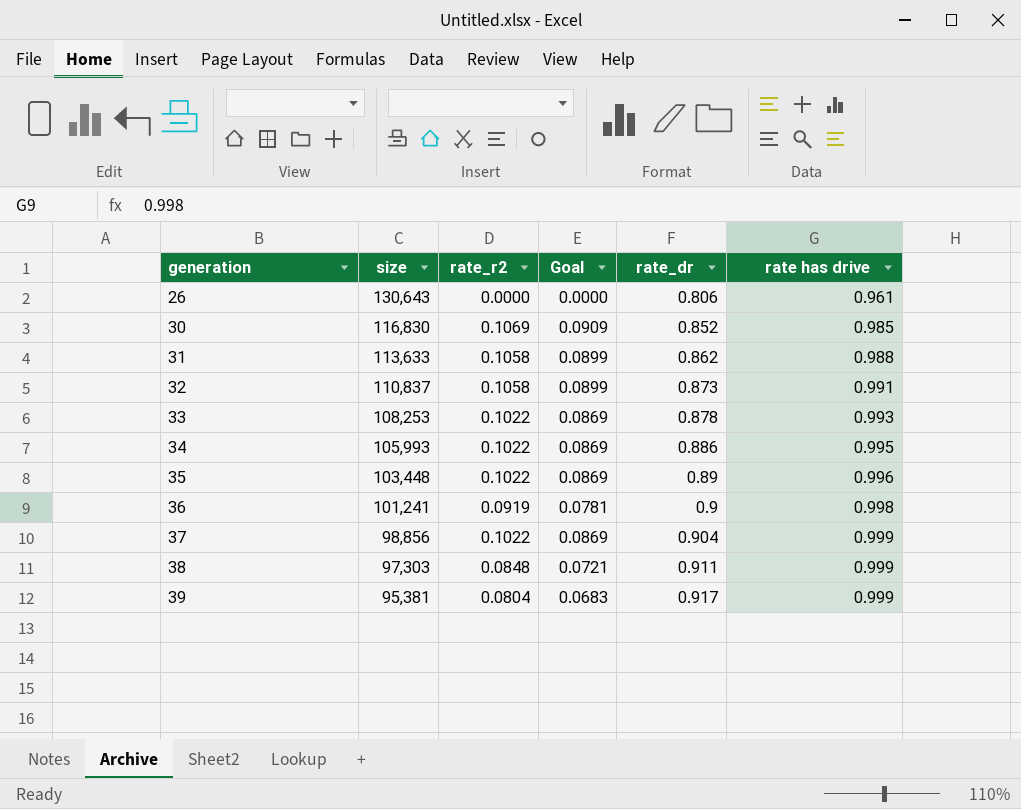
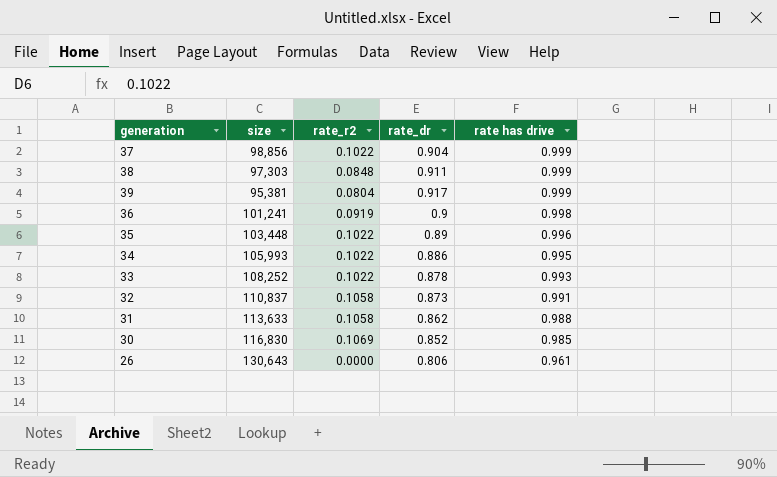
row order: generation ascending -> rate has drive descending
column Goal | formula: [rate_r2] * 0.85 -> none
33 | size: 108,253 -> 108,252

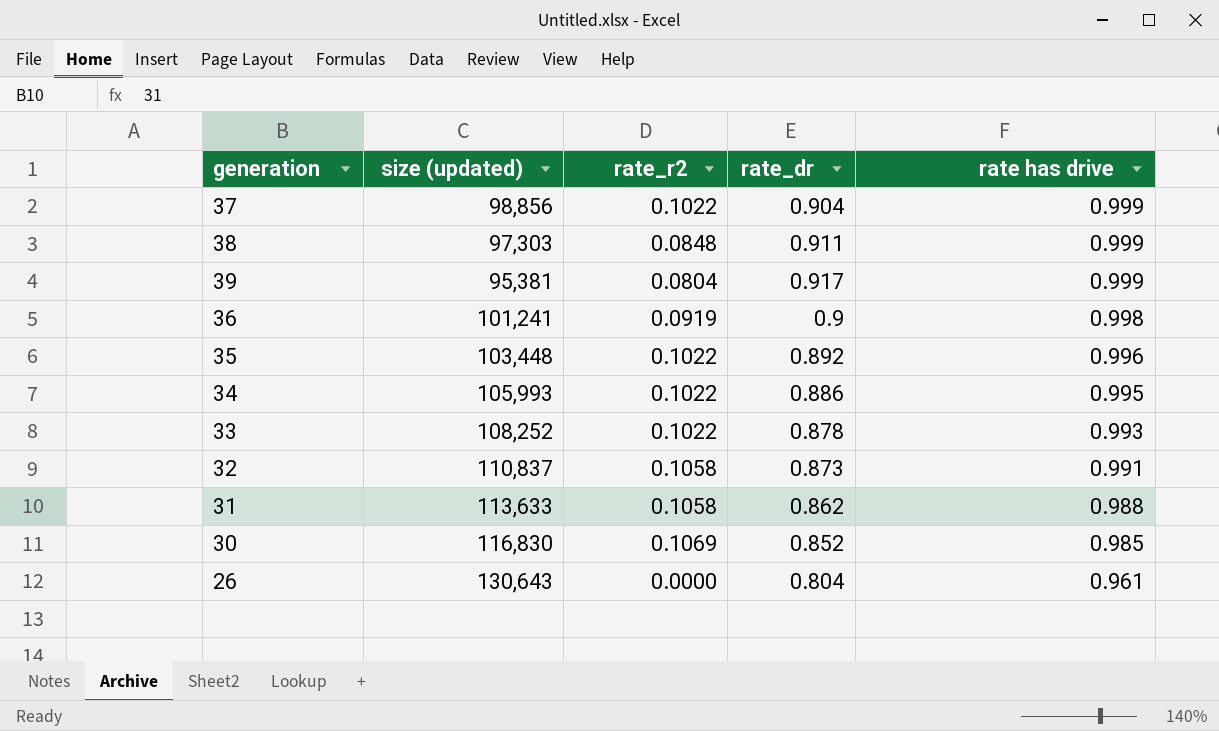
column name: size -> size (updated)
35 | rate_dr: 0.89 -> 0.892
26 | rate_dr: 0.806 -> 0.804

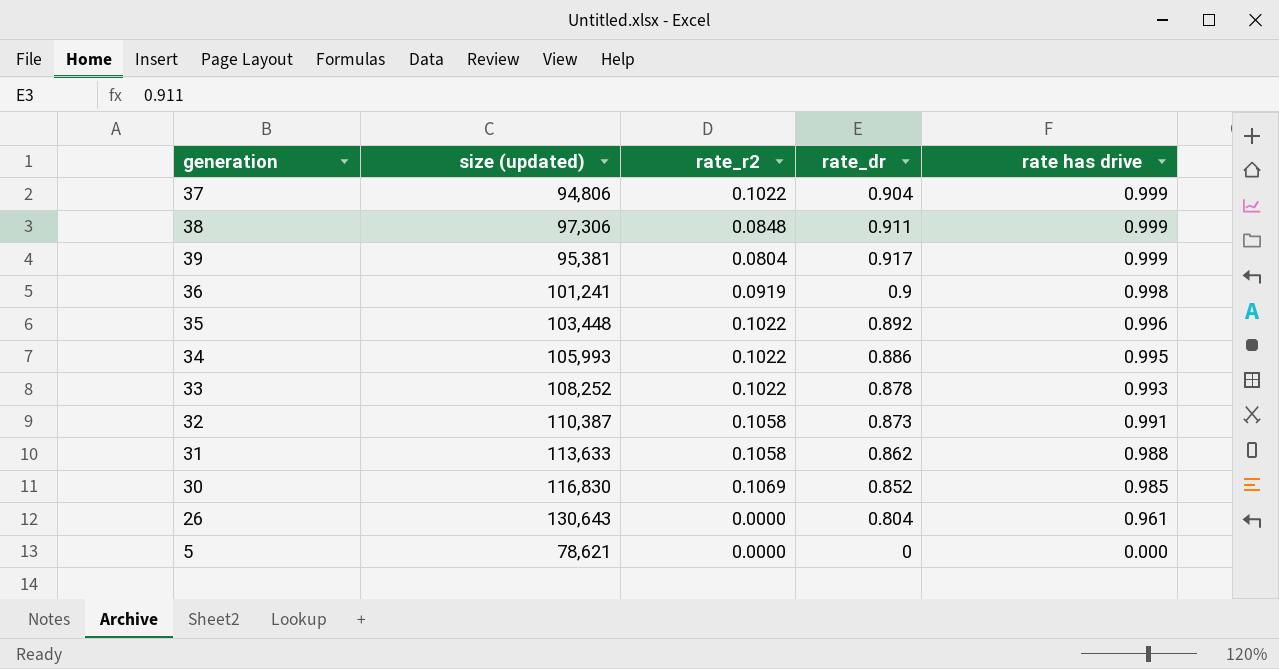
37 | size (updated): 98,856 -> 94,806
38 | size (updated): 97,303 -> 97,306
32 | size (updated): 110,837 -> 110,387
row 5: none -> 78,621 | 0.0000 | 0 | 0.000

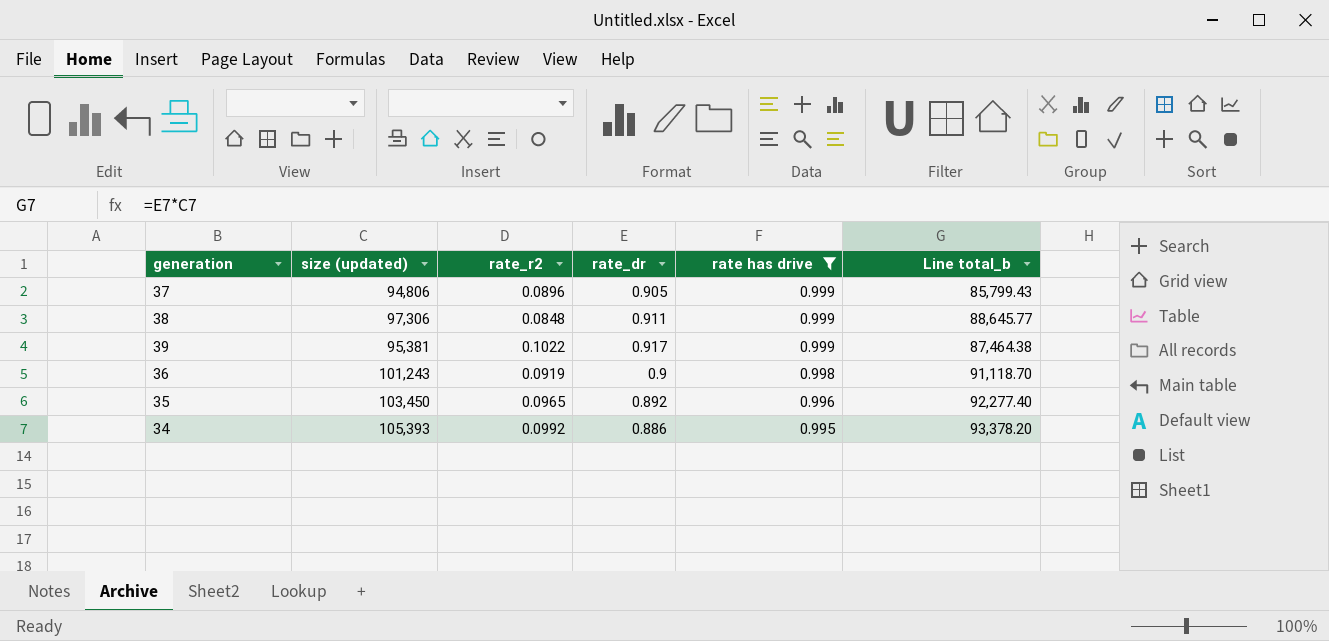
filter: none -> rate has drive >= 0.995
column Line total_b | formula: none -> [size (updated)] * [rate_dr]
37 | rate_r2: 0.1022 -> 0.0896
37 | rate_dr: 0.904 -> 0.905
39 | rate_r2: 0.0804 -> 0.1022
36 | size (updated): 101,241 -> 101,243
35 | size (updated): 103,448 -> 103,450
35 | rate_r2: 0.1022 -> 0.0965
34 | size (updated): 105,993 -> 105,393
34 | rate_r2: 0.1022 -> 0.0992

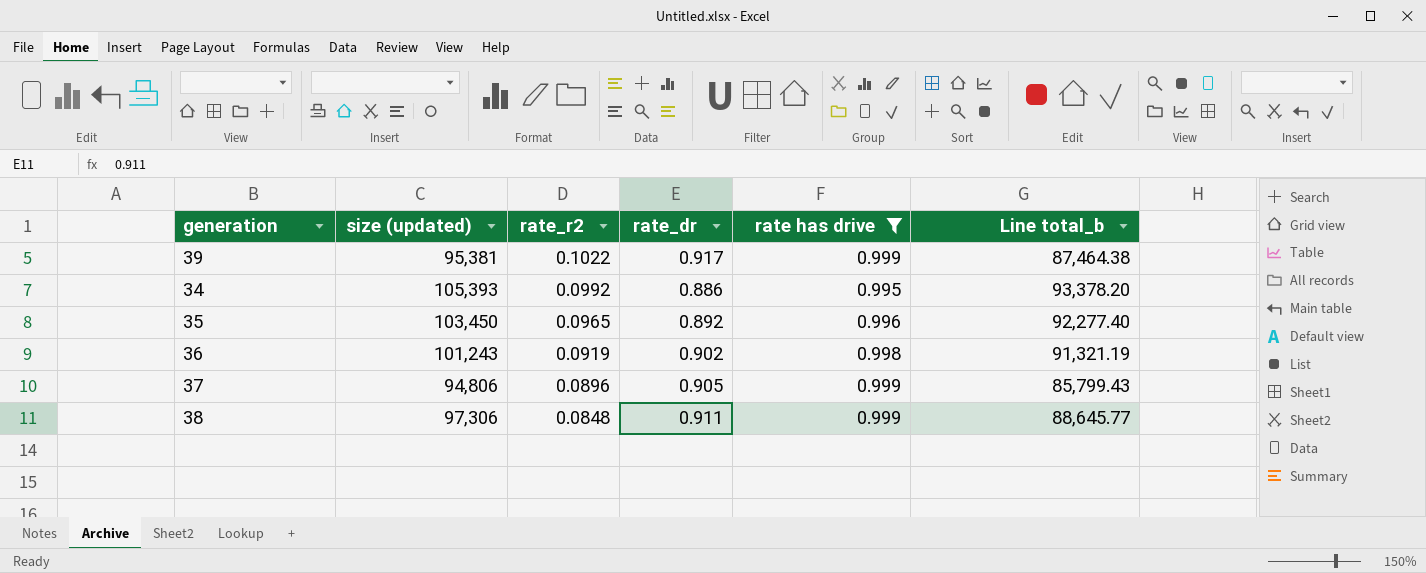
row order: rate has drive descending -> rate_r2 descending
36 | rate_dr: 0.9 -> 0.902
36 | Line total_b: 91,118.70 -> 91,321.19

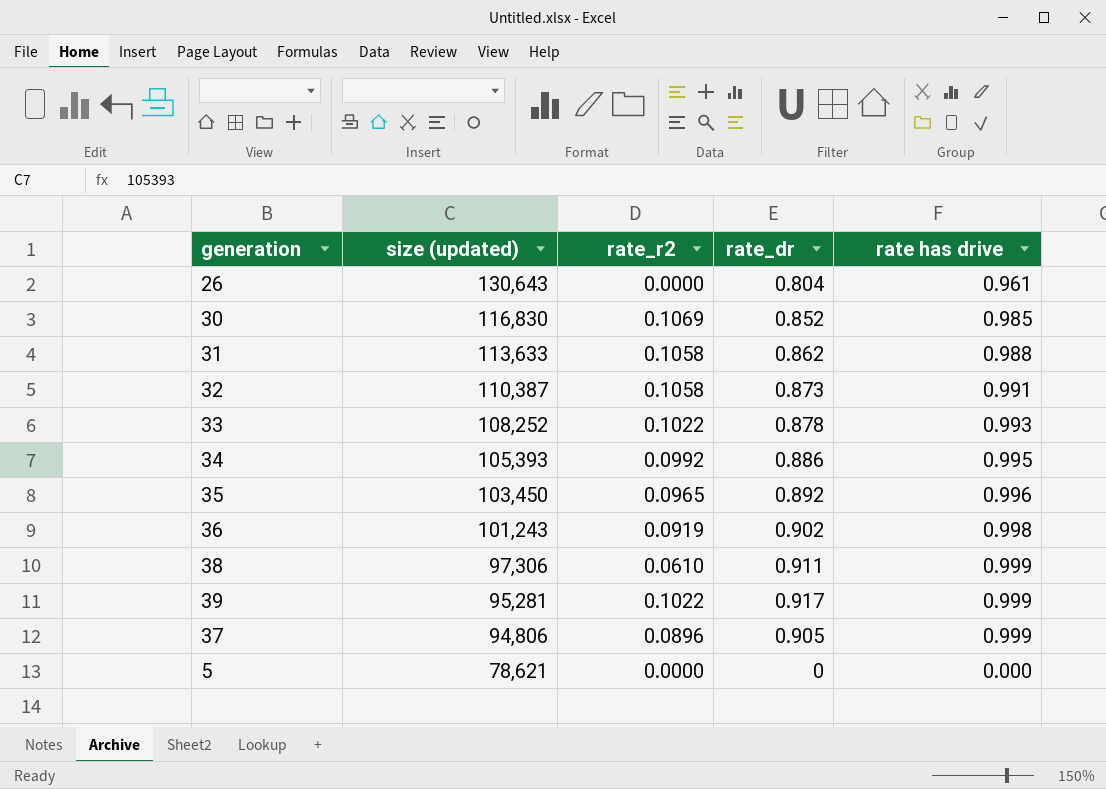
filter: rate has drive >= 0.995 -> none
row order: rate_r2 descending -> size (updated) descending
column Line total_b | formula: [size (updated)] * [rate_dr] -> none
38 | rate_r2: 0.0848 -> 0.0610
39 | size (updated): 95,381 -> 95,281

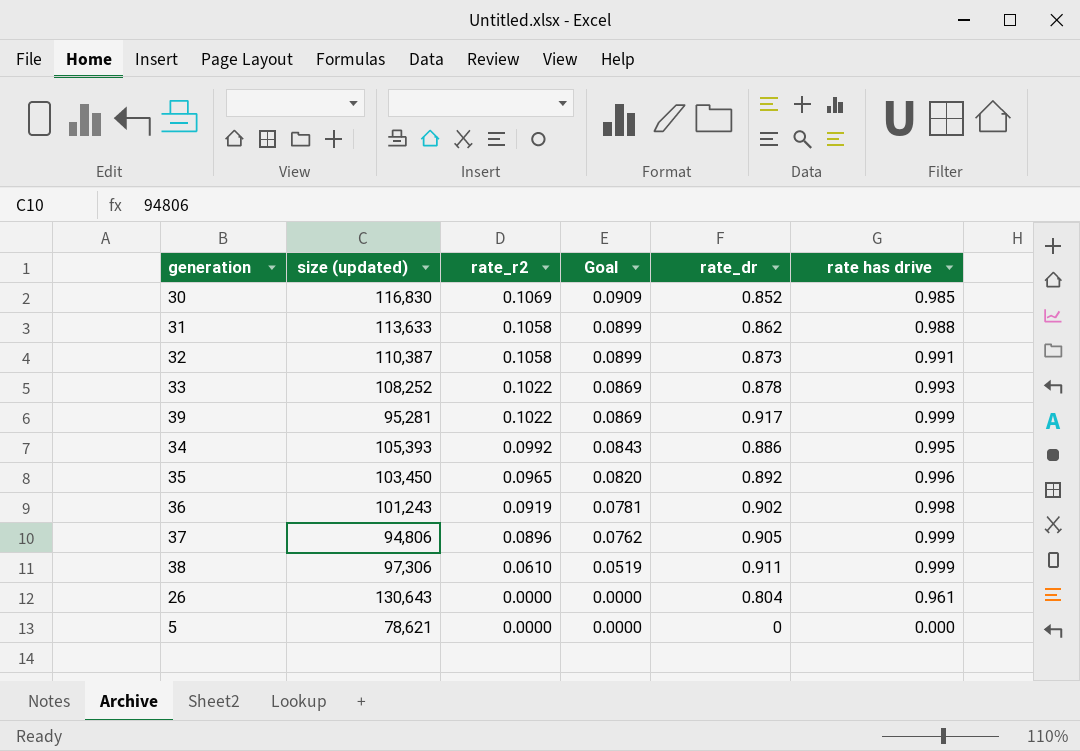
row order: size (updated) descending -> rate_r2 descending
column Goal | formula: none -> [rate_r2] * 0.85

